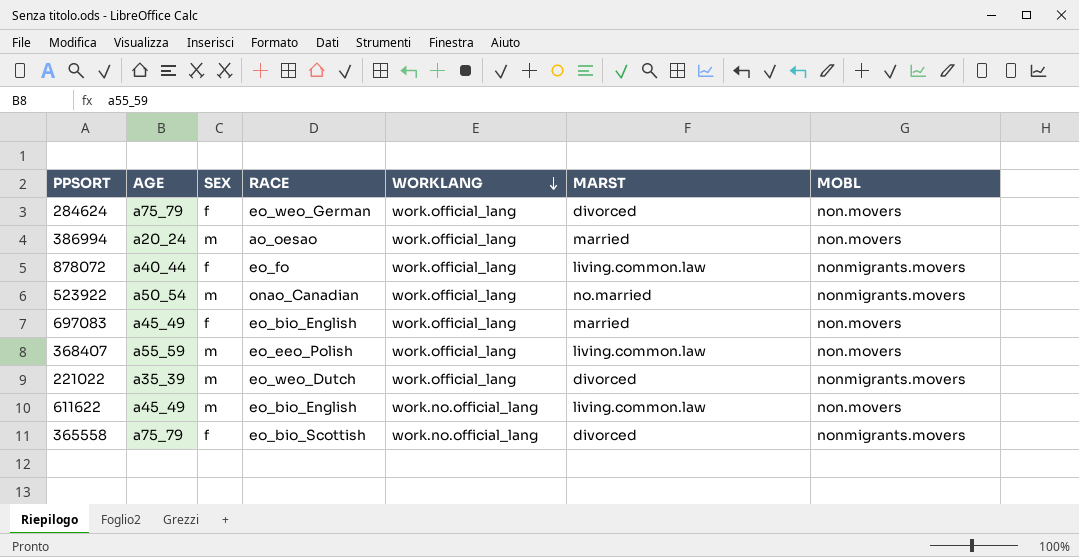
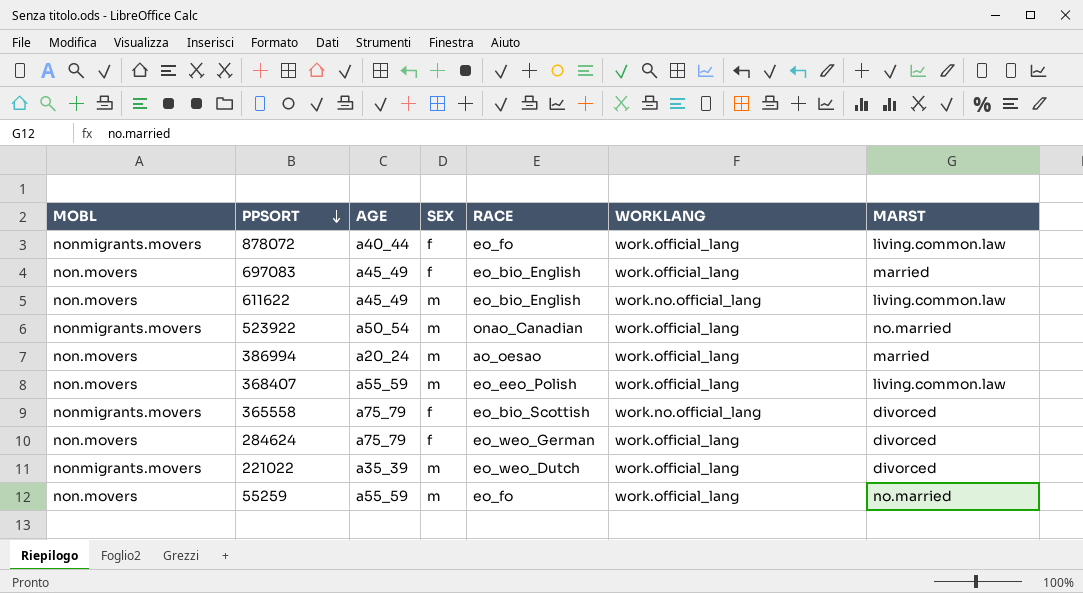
row order: WORKLANG descending -> PPSORT descending
column MOBL | position: 7 -> 1
row 55259: none -> non.movers | a55_59 | m | eo_fo | work.official_lang | no.married

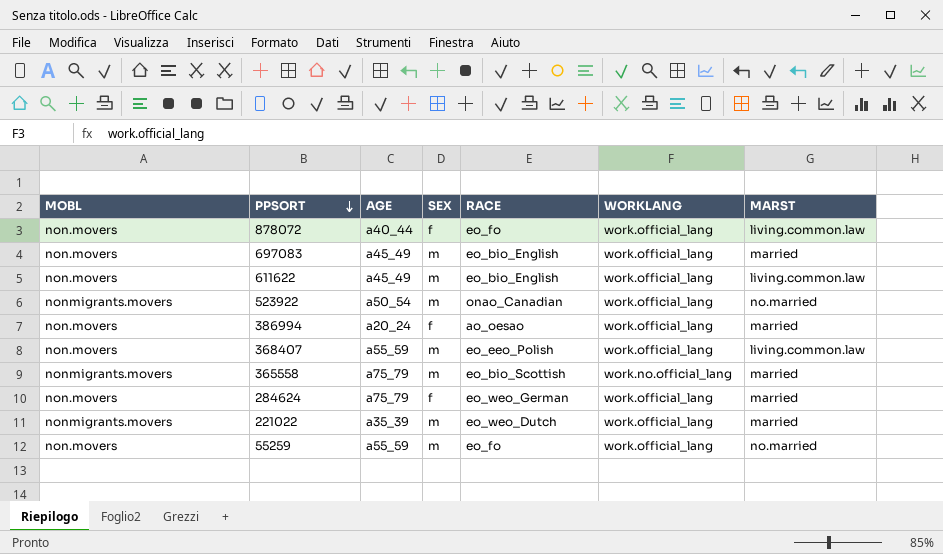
878072 | MOBL: nonmigrants.movers -> non.movers
697083 | SEX: f -> m
611622 | WORKLANG: work.no.official_lang -> work.official_lang
386994 | SEX: m -> f
365558 | SEX: f -> m
365558 | MARST: divorced -> married
284624 | MARST: divorced -> married
221022 | MARST: divorced -> married

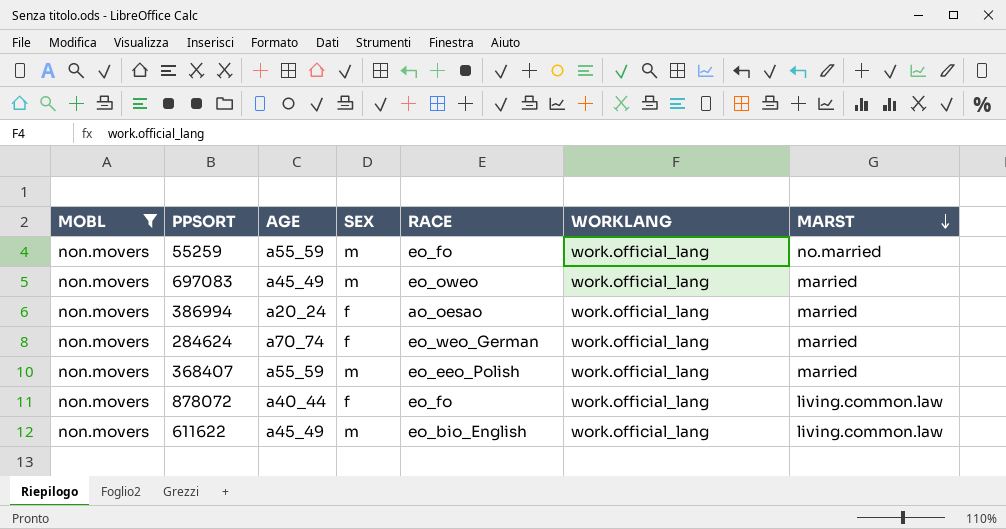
filter: none -> MOBL = non.movers
row order: PPSORT descending -> MARST descending
697083 | RACE: eo_bio_English -> eo_oweo
284624 | AGE: a75_79 -> a70_74
368407 | MARST: living.common.law -> married

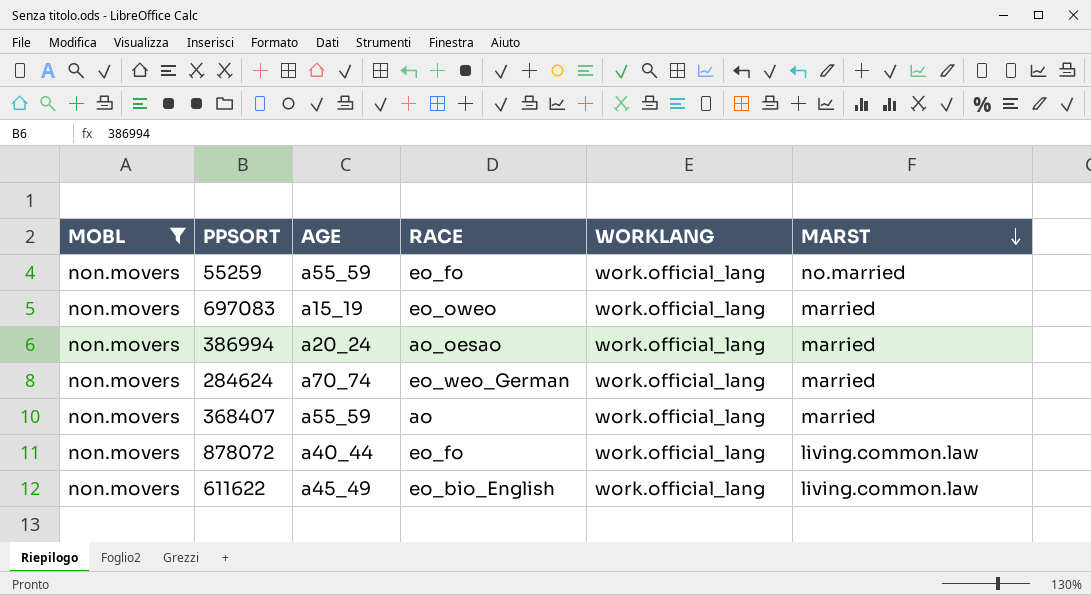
column SEX | position: 4 -> none
697083 | AGE: a45_49 -> a15_19
368407 | RACE: eo_eeo_Polish -> ao

